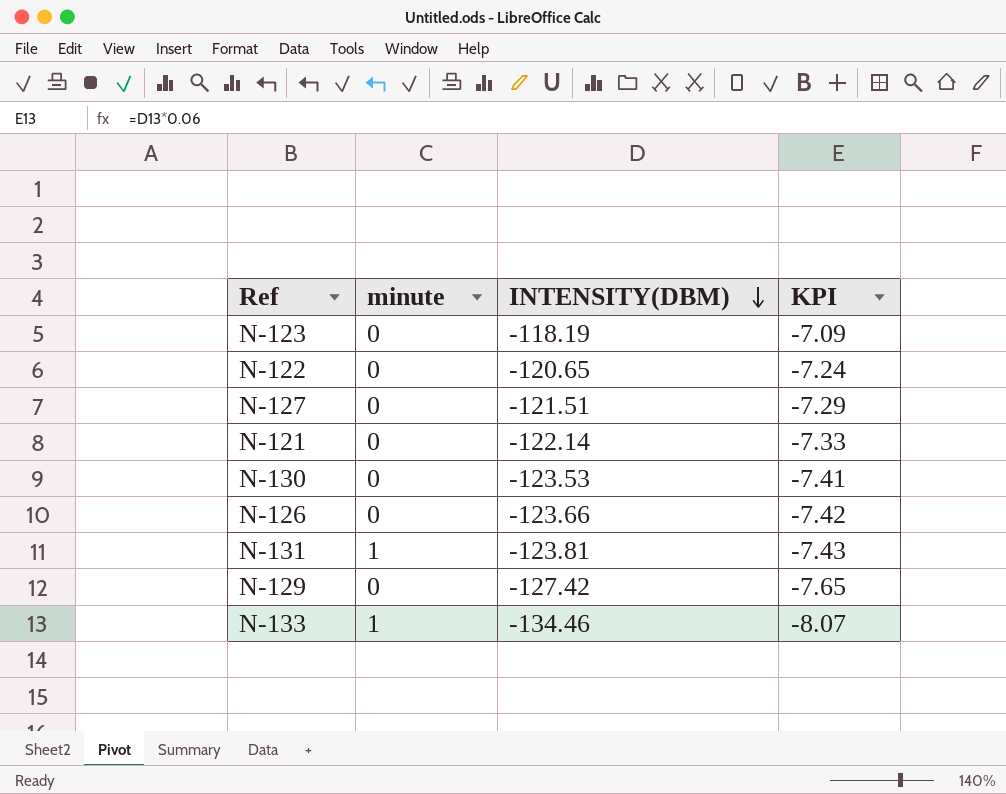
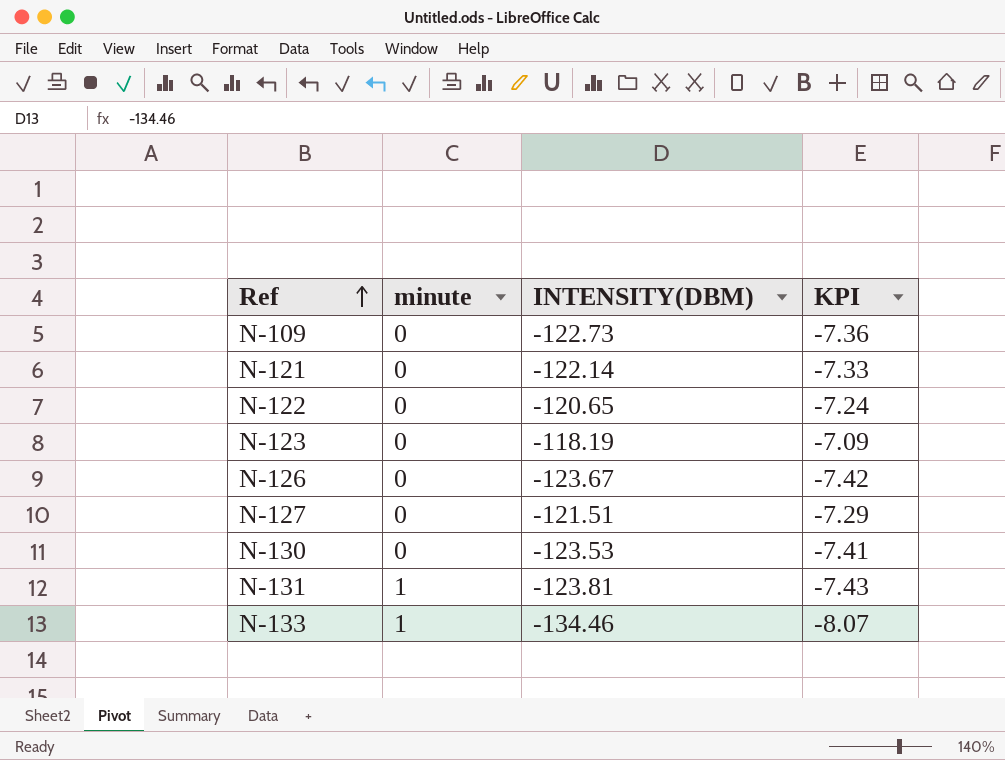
row order: INTENSITY(DBM) descending -> Ref ascending
row N-129: 0 | -127.42 | -7.65 -> none
row N-109: none -> 0 | -122.73 | -7.36
N-126 | INTENSITY(DBM): -123.66 -> -123.67

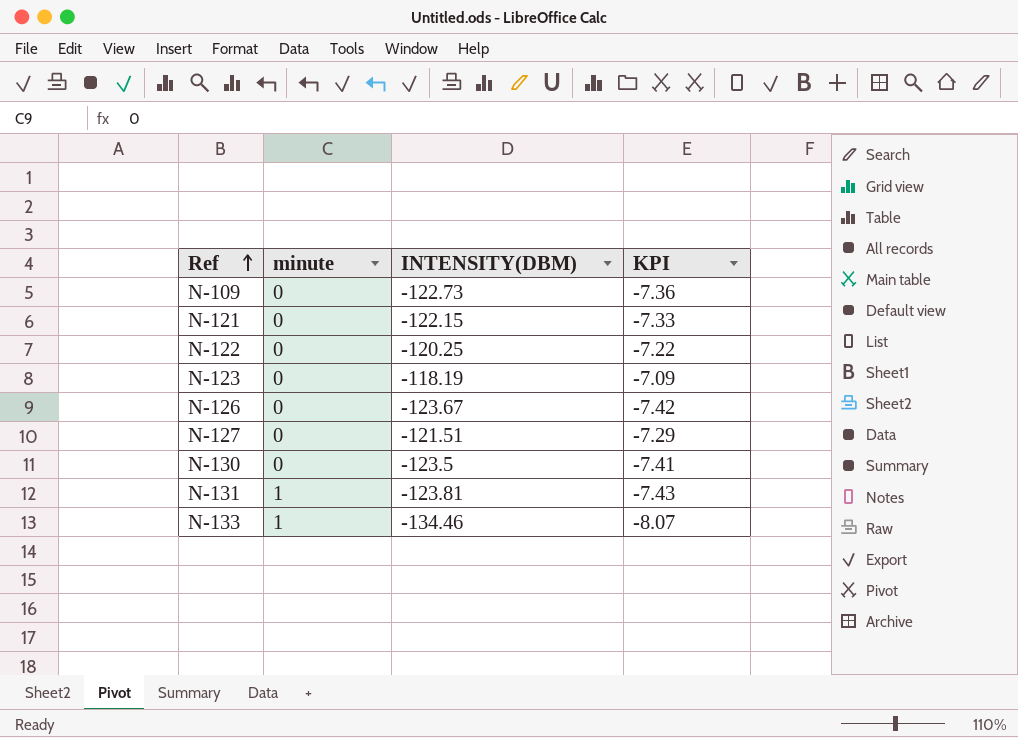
N-121 | INTENSITY(DBM): -122.14 -> -122.15
N-122 | INTENSITY(DBM): -120.65 -> -120.25
N-122 | KPI: -7.24 -> -7.22
N-130 | INTENSITY(DBM): -123.53 -> -123.5

